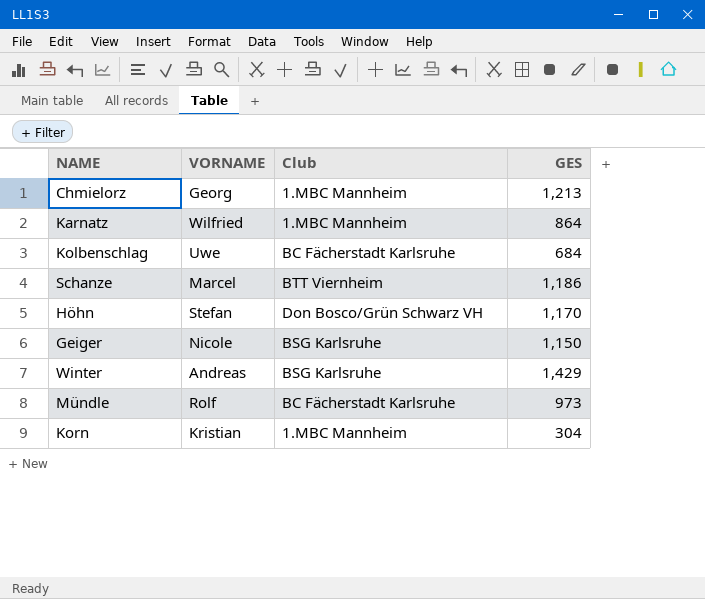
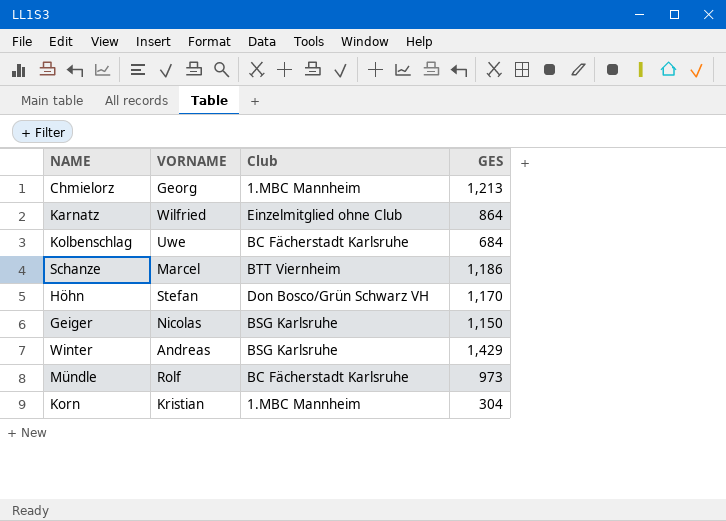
Karnatz | Club: 1.MBC Mannheim -> Einzelmitglied ohne Club
Geiger | VORNAME: Nicole -> Nicolas

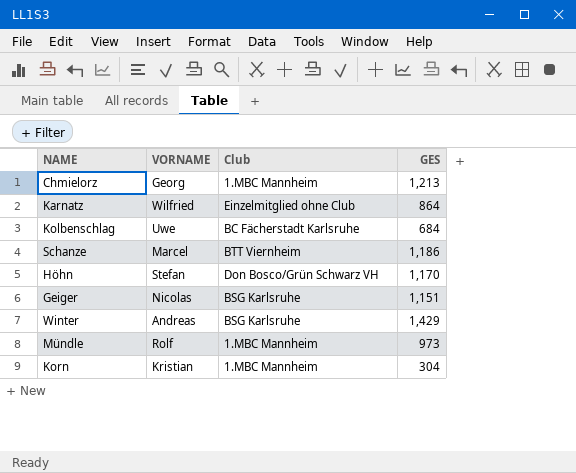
Geiger | GES: 1,150 -> 1,151
Mündle | Club: BC Fächerstadt Karlsruhe -> 1.MBC Mannheim

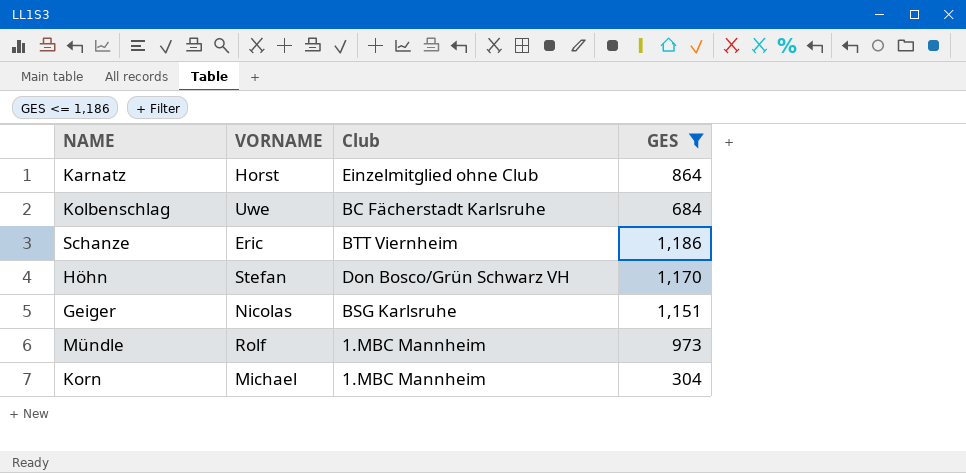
filter: none -> GES <= 1,186
Karnatz | VORNAME: Wilfried -> Horst
Schanze | VORNAME: Marcel -> Eric
Korn | VORNAME: Kristian -> Michael

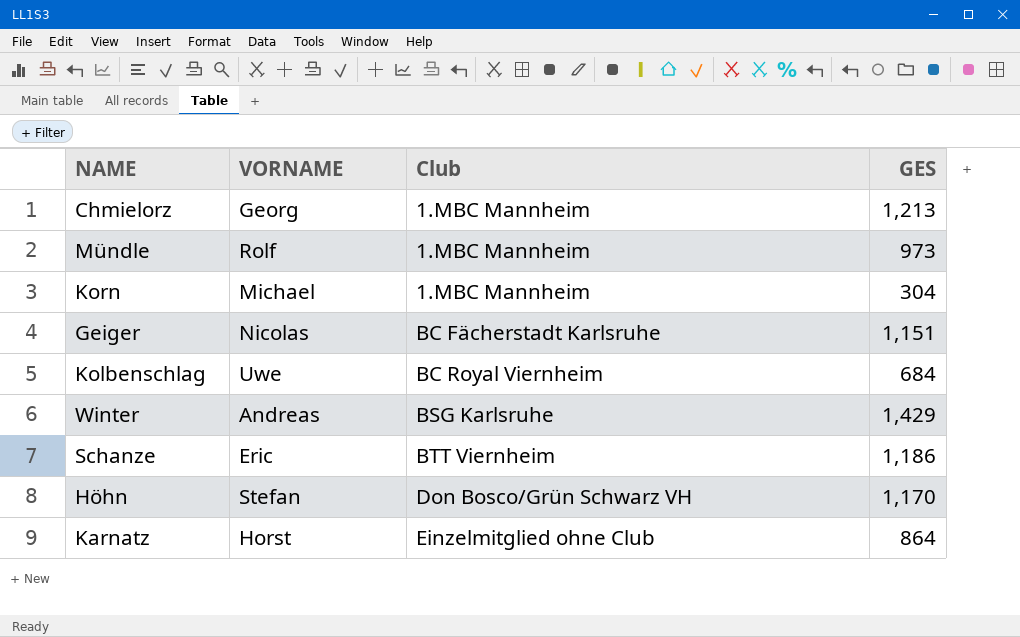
filter: GES <= 1,186 -> none
row order: none -> Club ascending
Geiger | Club: BSG Karlsruhe -> BC Fächerstadt Karlsruhe
Kolbenschlag | Club: BC Fächerstadt Karlsruhe -> BC Royal Viernheim

